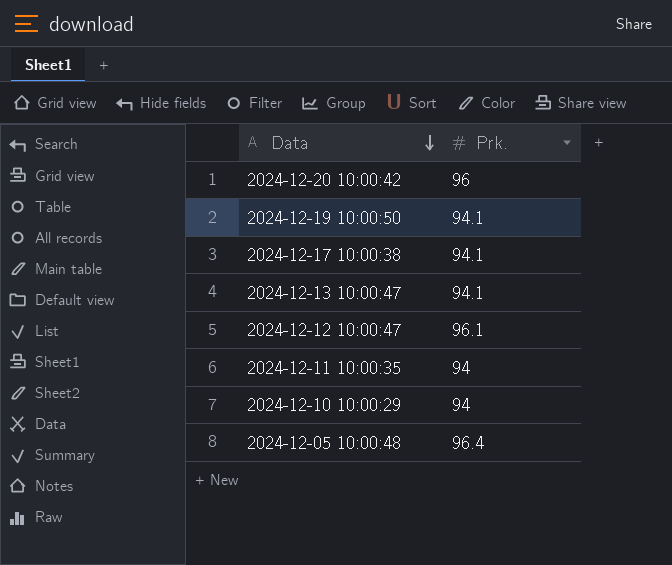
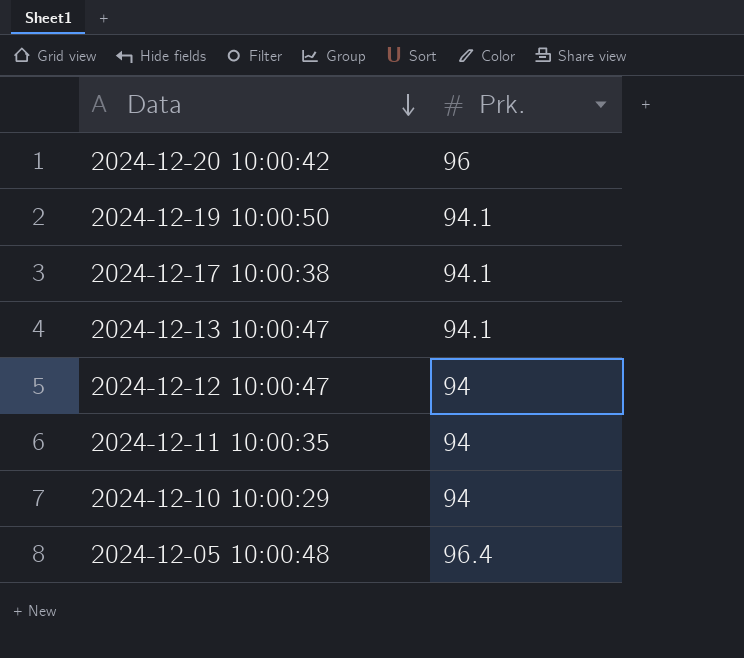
2024-12-12 10:00:47 | Prk.: 96.1 -> 94

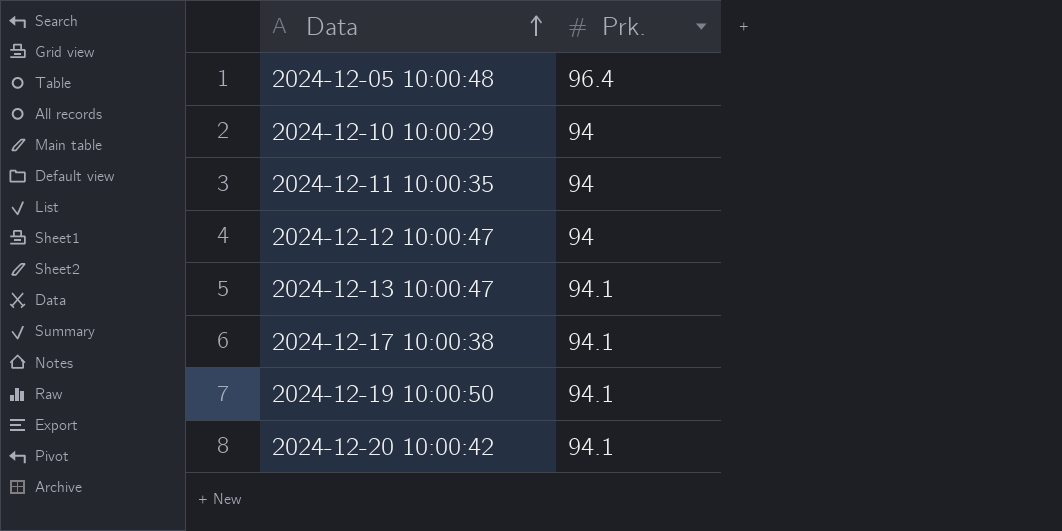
row order: Data descending -> Data ascending
2024-12-20 10:00:42 | Prk.: 96 -> 94.1

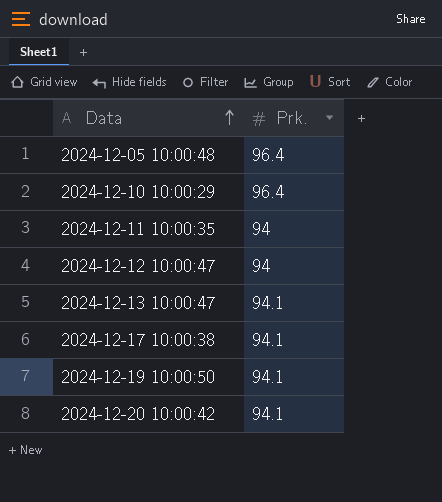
2024-12-10 10:00:29 | Prk.: 94 -> 96.4

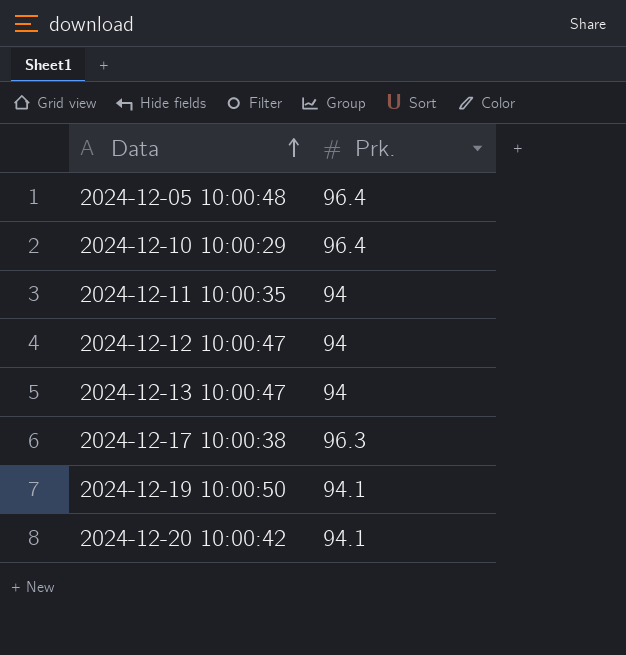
2024-12-13 10:00:47 | Prk.: 94.1 -> 94
2024-12-17 10:00:38 | Prk.: 94.1 -> 96.3

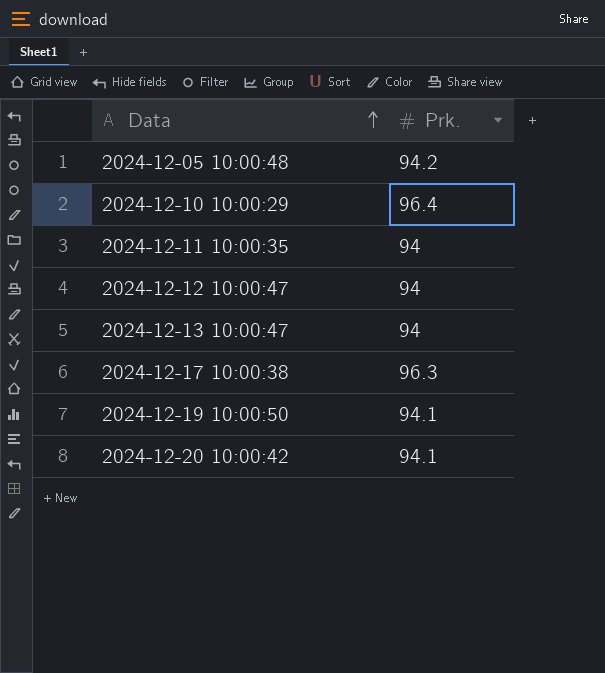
2024-12-05 10:00:48 | Prk.: 96.4 -> 94.2

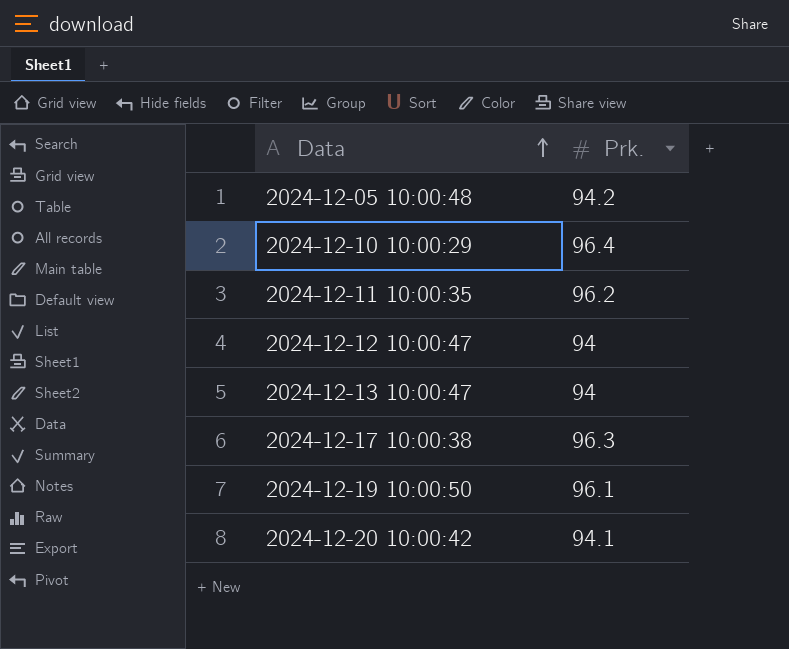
2024-12-11 10:00:35 | Prk.: 94 -> 96.2
2024-12-19 10:00:50 | Prk.: 94.1 -> 96.1

